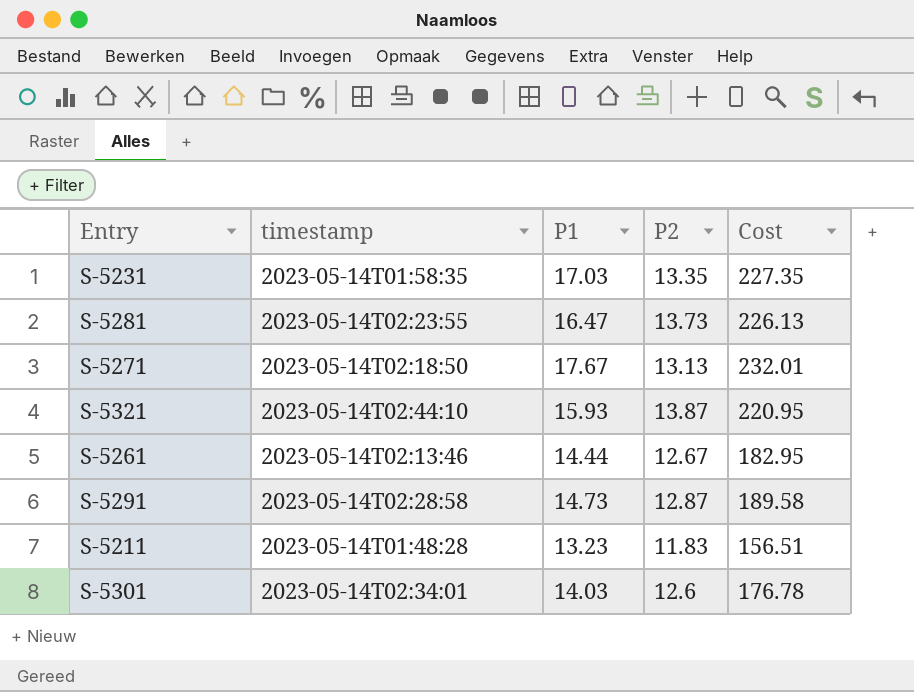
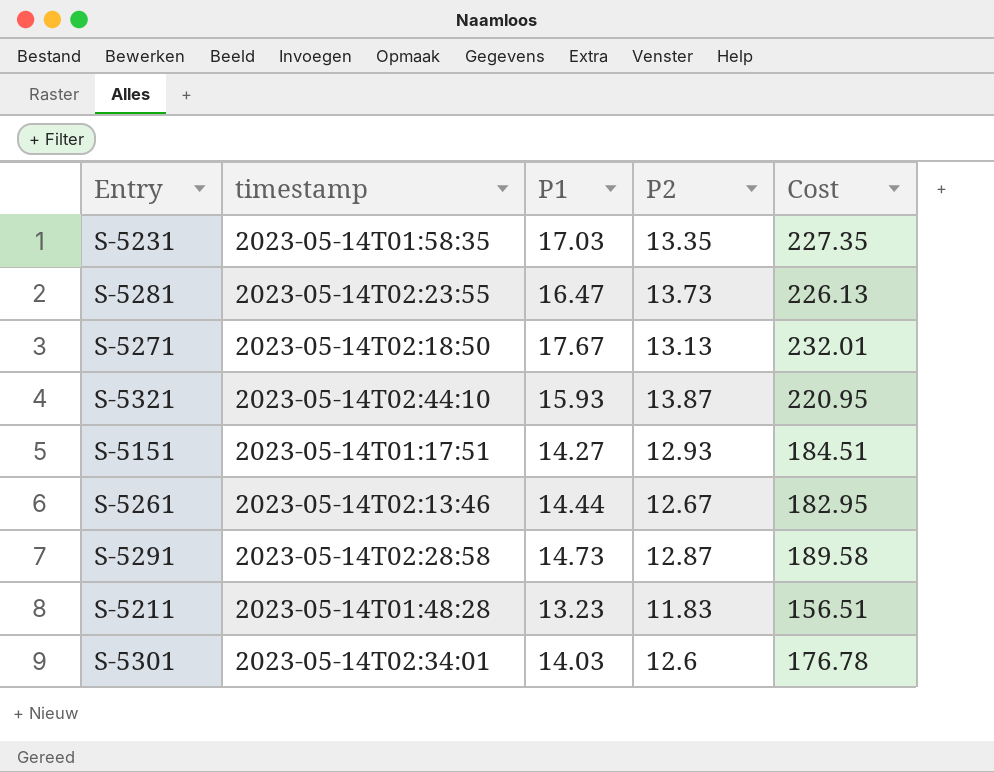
row S-5151: none -> 2023-05-14T01:17:51 | 14.27 | 12.93 | 184.51

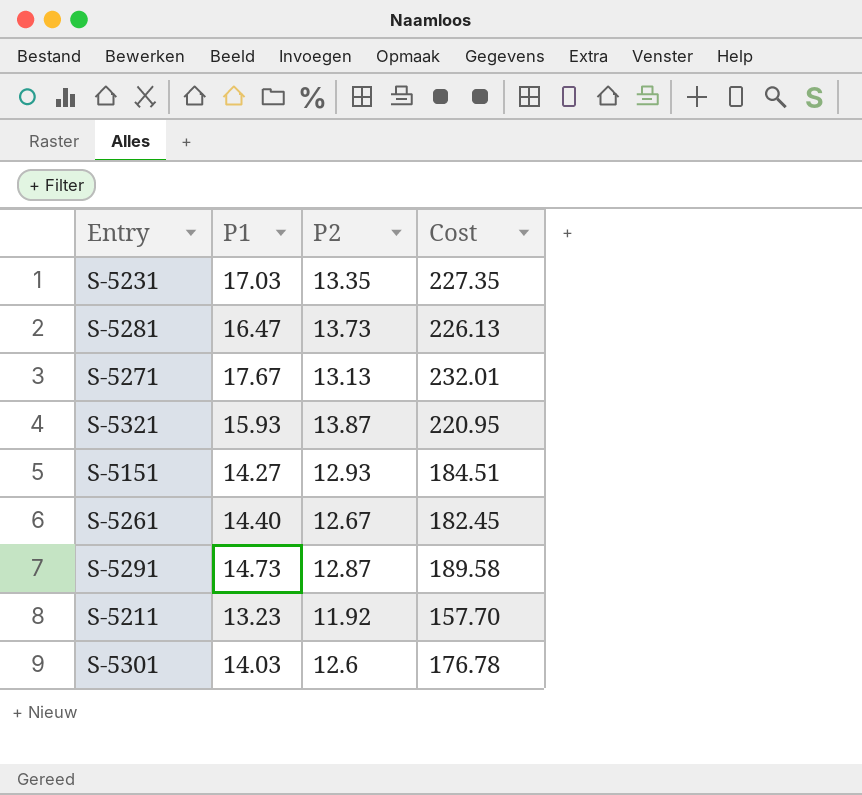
column timestamp | position: 2 -> none
S-5261 | P1: 14.44 -> 14.40
S-5261 | Cost: 182.95 -> 182.45
S-5211 | P2: 11.83 -> 11.92
S-5211 | Cost: 156.51 -> 157.70

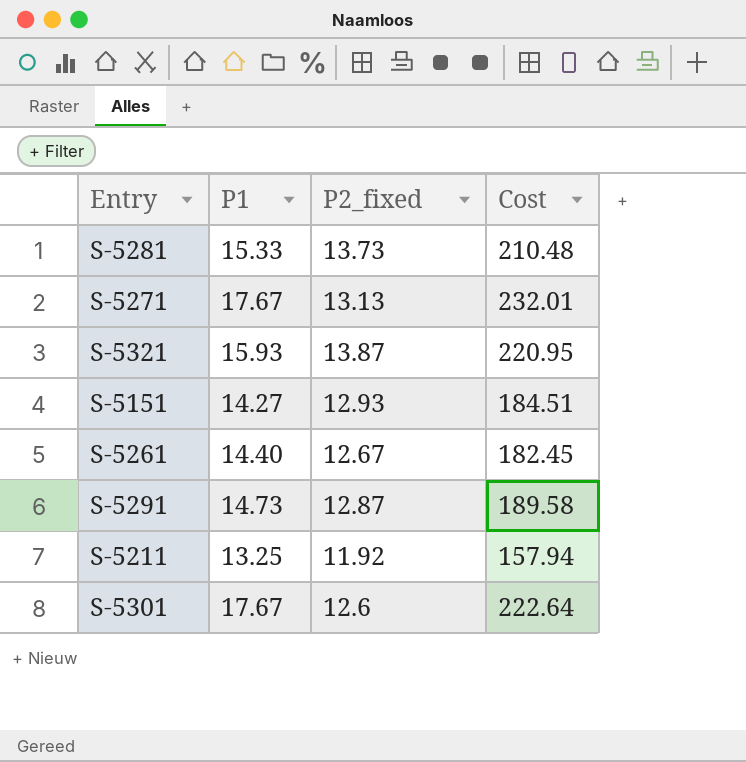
column name: P2 -> P2_fixed
row S-5231: 17.03 | 13.35 | 227.35 -> none
S-5281 | P1: 16.47 -> 15.33
S-5281 | Cost: 226.13 -> 210.48
S-5211 | P1: 13.23 -> 13.25
S-5211 | Cost: 157.70 -> 157.94
S-5301 | P1: 14.03 -> 17.67
S-5301 | Cost: 176.78 -> 222.64

